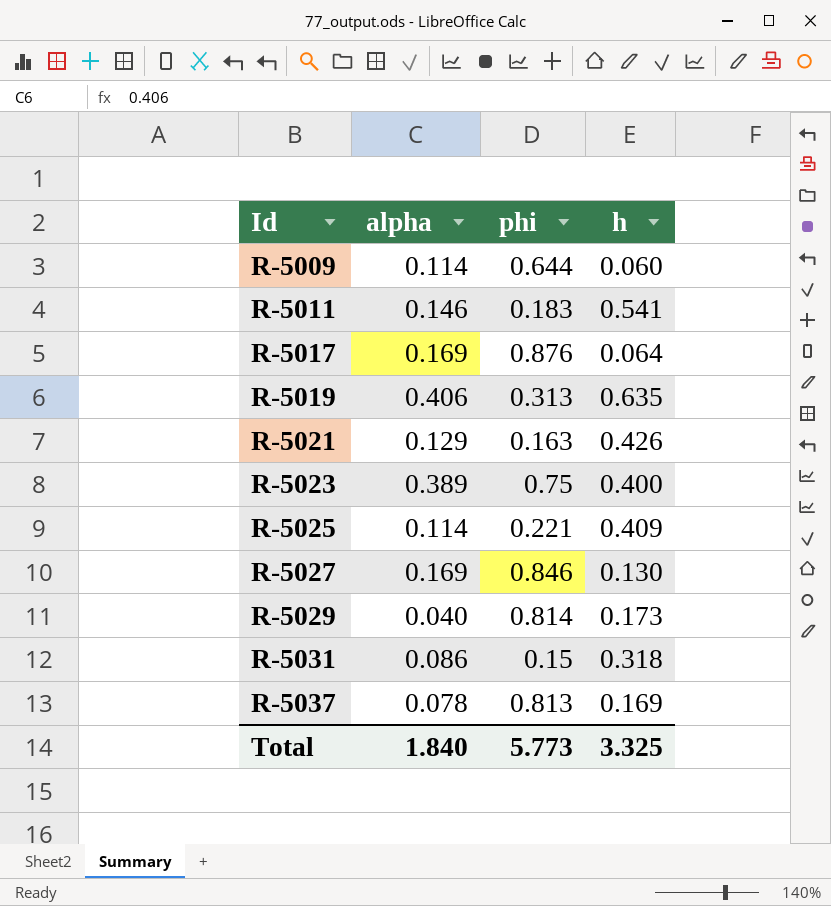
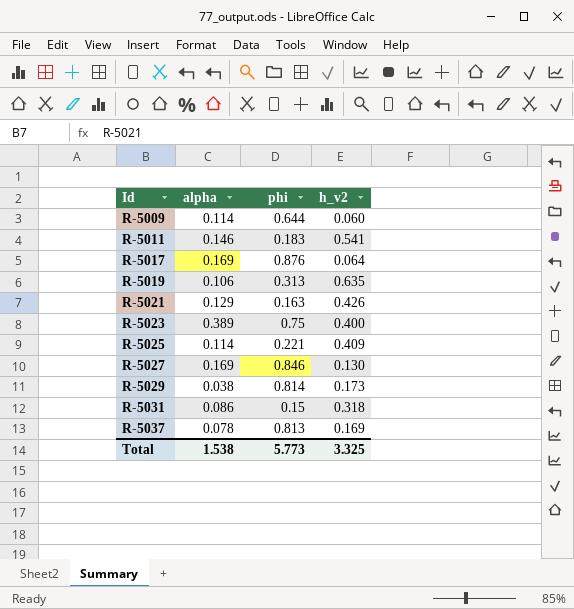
column name: h -> h_v2
R-5019 | alpha: 0.406 -> 0.106
R-5029 | alpha: 0.040 -> 0.038
Total | alpha: 1.840 -> 1.538

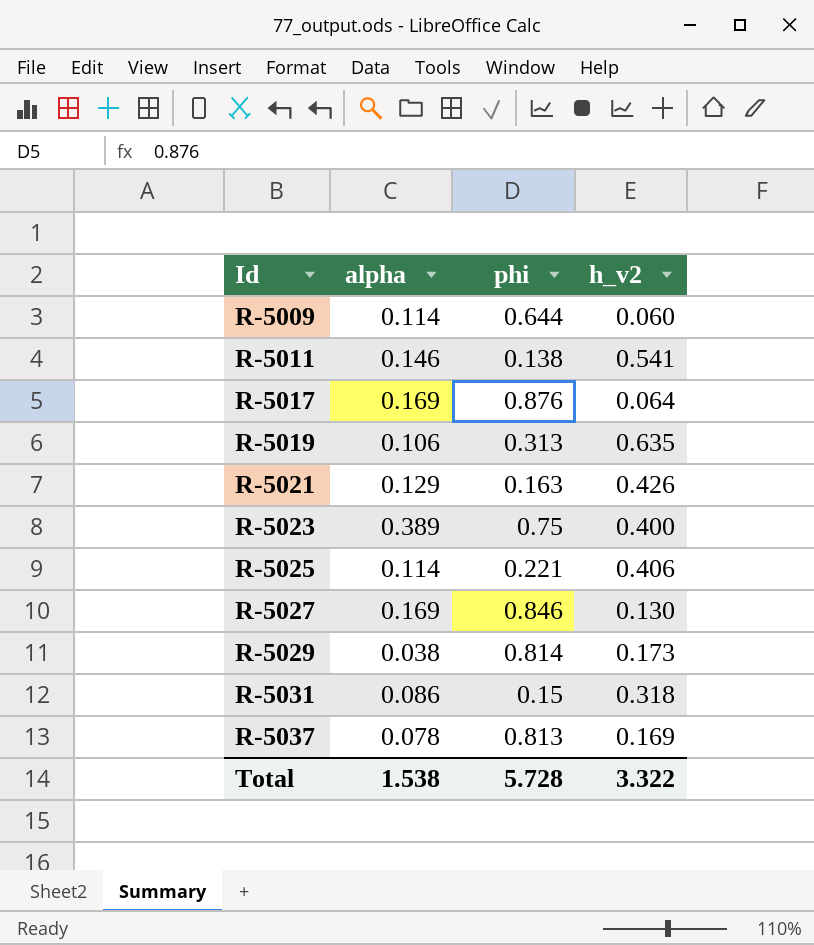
R-5011 | phi: 0.183 -> 0.138
R-5025 | h_v2: 0.409 -> 0.406
Total | phi: 5.773 -> 5.728
Total | h_v2: 3.325 -> 3.322

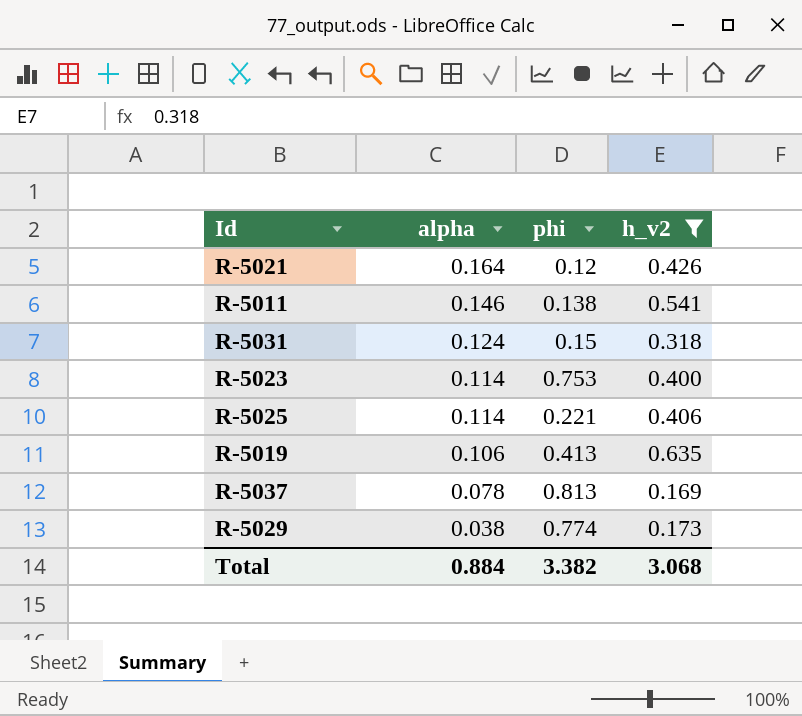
filter: none -> h_v2 >= 0.169
row order: Id ascending -> alpha descending
R-5021 | alpha: 0.129 -> 0.164
R-5021 | phi: 0.163 -> 0.12
R-5031 | alpha: 0.086 -> 0.124
R-5023 | alpha: 0.389 -> 0.114
R-5023 | phi: 0.75 -> 0.753
R-5019 | phi: 0.313 -> 0.413
R-5029 | phi: 0.814 -> 0.774
Total | alpha: 1.538 -> 0.884
Total | phi: 5.728 -> 3.382
Total | h_v2: 3.322 -> 3.068

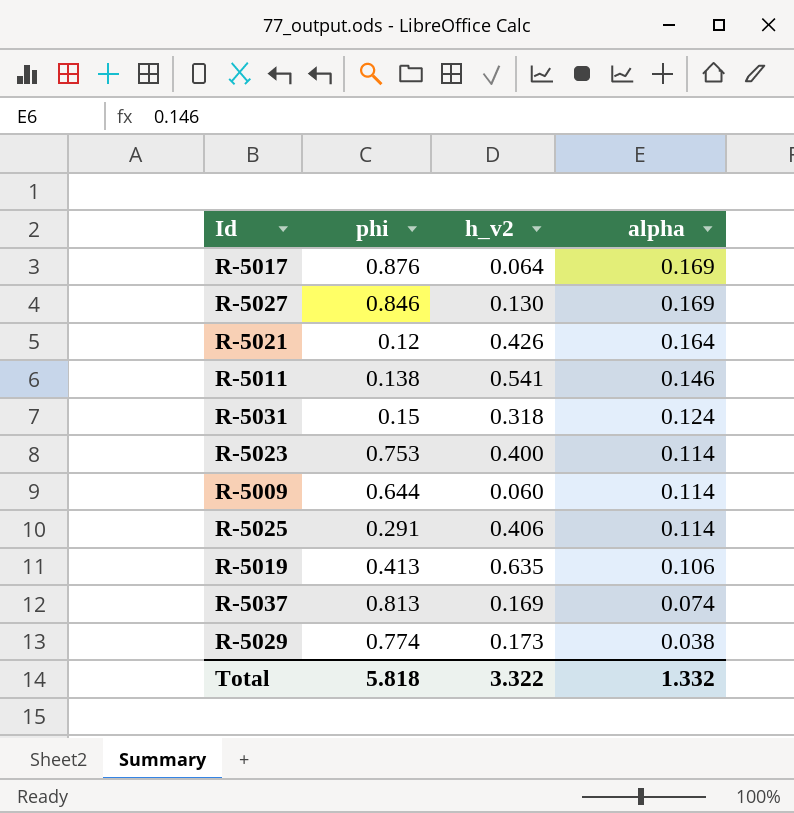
filter: h_v2 >= 0.169 -> none
column alpha | position: 2 -> 4
R-5025 | phi: 0.221 -> 0.291
R-5037 | alpha: 0.078 -> 0.074
Total | phi: 3.382 -> 5.818
Total | h_v2: 3.068 -> 3.322
Total | alpha: 0.884 -> 1.332

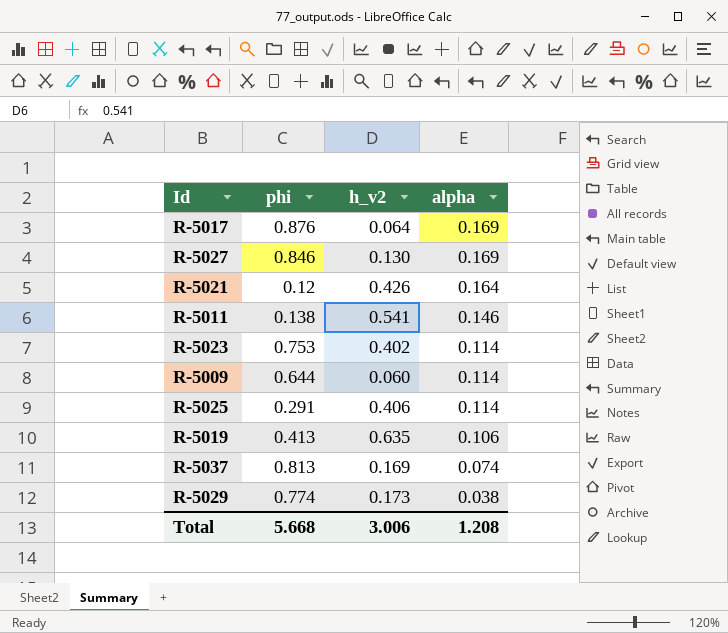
row R-5031: 0.15 | 0.318 | 0.124 -> none
R-5023 | h_v2: 0.400 -> 0.402
Total | phi: 5.818 -> 5.668
Total | h_v2: 3.322 -> 3.006
Total | alpha: 1.332 -> 1.208

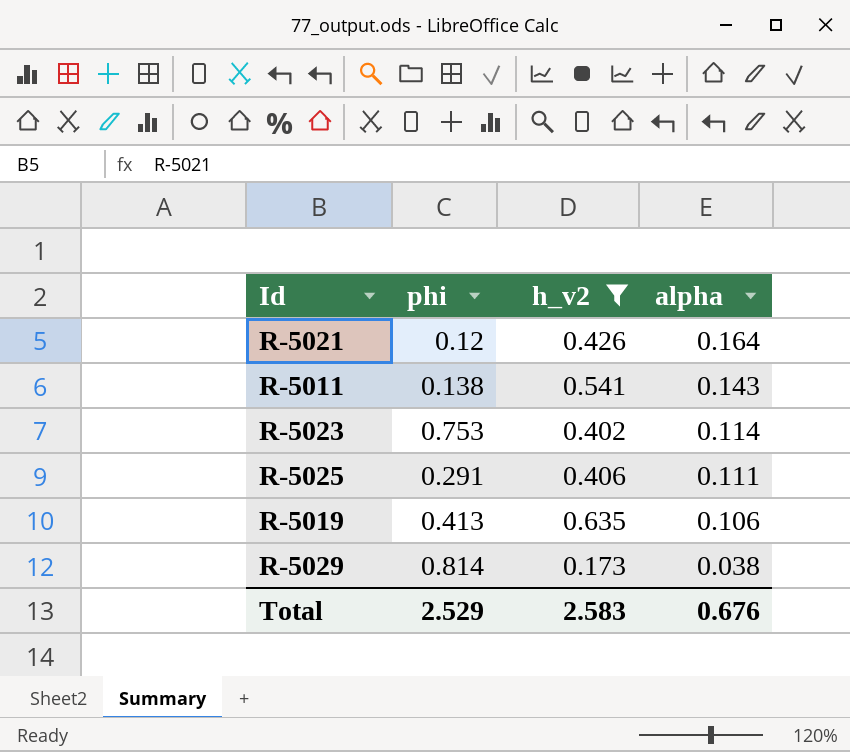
filter: none -> h_v2 >= 0.173
R-5011 | alpha: 0.146 -> 0.143
R-5025 | alpha: 0.114 -> 0.111
R-5029 | phi: 0.774 -> 0.814
Total | phi: 5.668 -> 2.529
Total | h_v2: 3.006 -> 2.583
Total | alpha: 1.208 -> 0.676

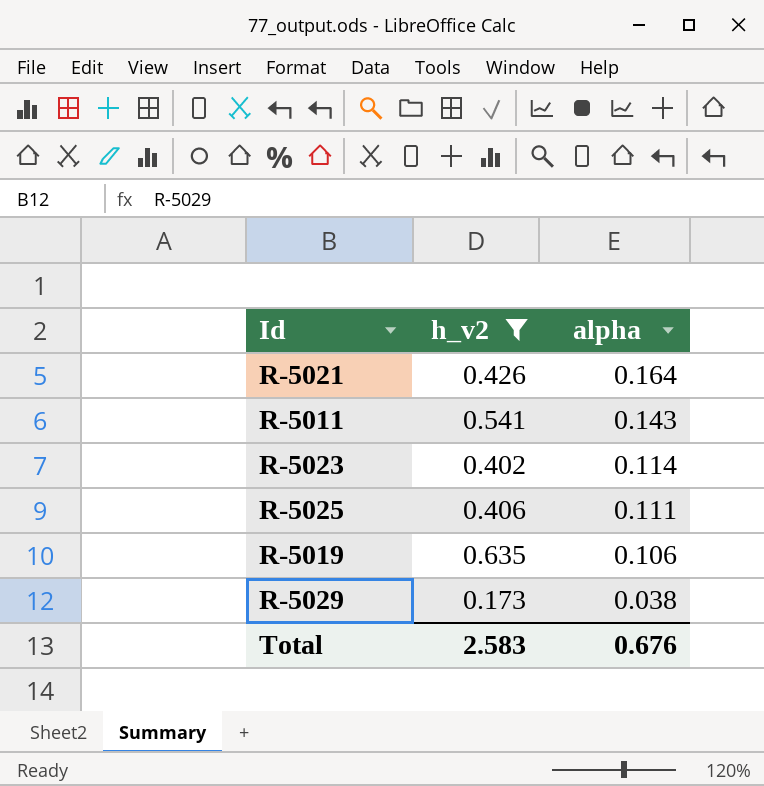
column phi | position: 2 -> none

